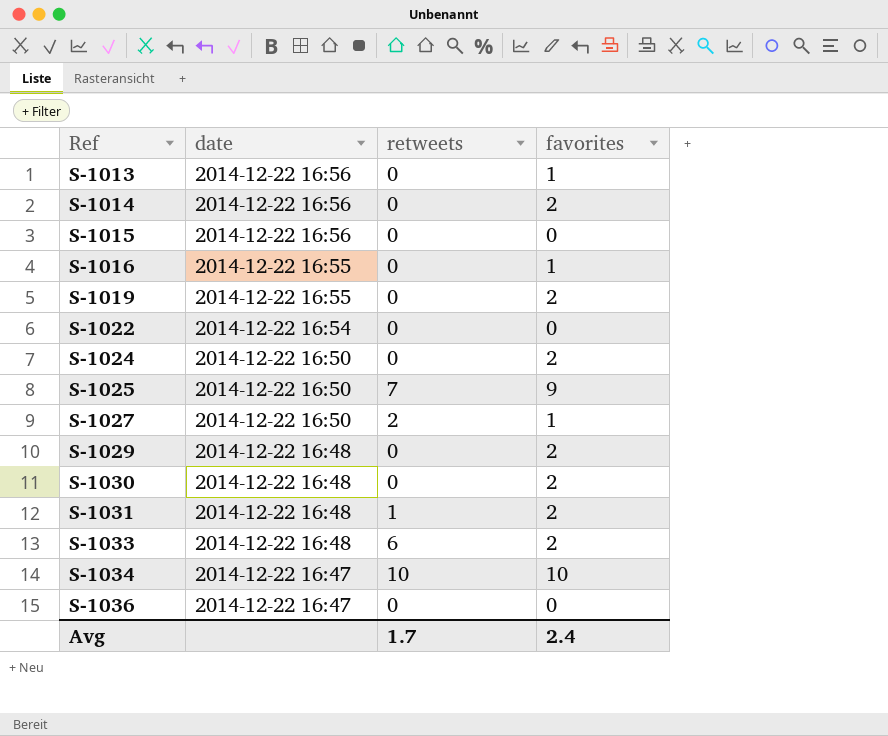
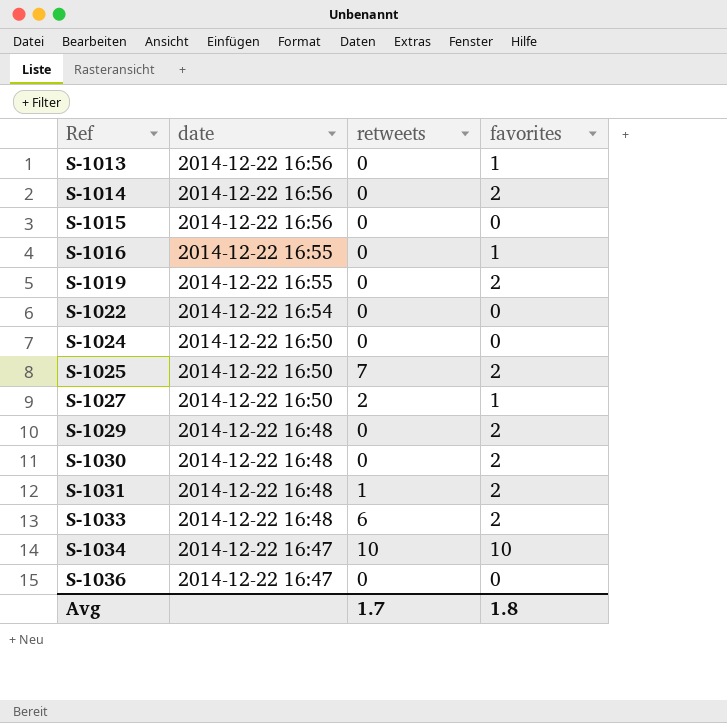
S-1024 | favorites: 2 -> 0
S-1025 | favorites: 9 -> 2
Avg | favorites: 2.4 -> 1.8

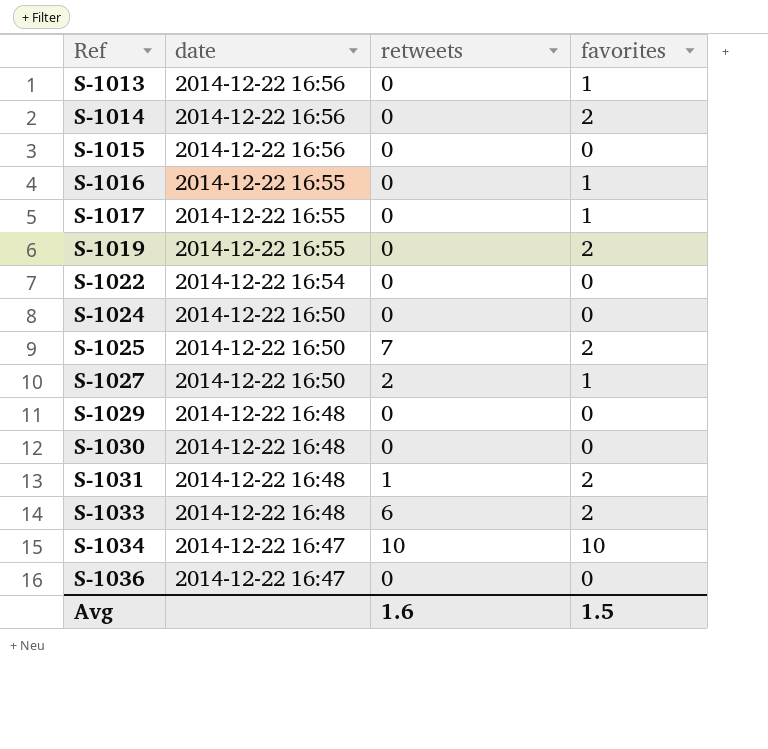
row S-1017: none -> 2014-12-22 16:55 | 0 | 1
S-1029 | favorites: 2 -> 0
S-1030 | favorites: 2 -> 0
Avg | retweets: 1.7 -> 1.6
Avg | favorites: 1.8 -> 1.5

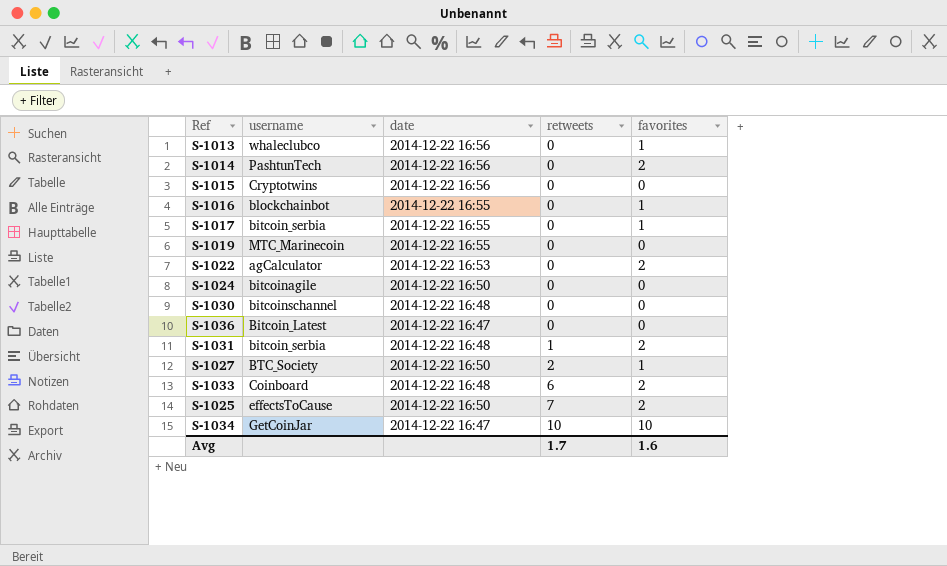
row order: Ref ascending -> retweets ascending
column username | position: none -> 2
row S-1029: 2014-12-22 16:48 | 0 | 0 -> none
S-1019 | favorites: 2 -> 0
S-1022 | date: 2014-12-22 16:54 -> 2014-12-22 16:53
S-1022 | favorites: 0 -> 2
Avg | retweets: 1.6 -> 1.7
Avg | favorites: 1.5 -> 1.6

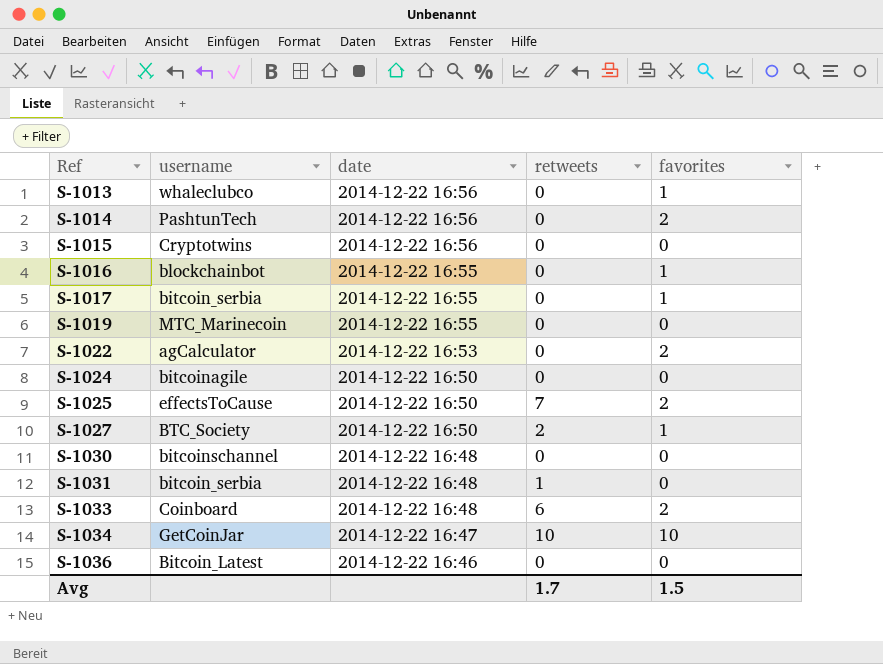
row order: retweets ascending -> Ref ascending
S-1031 | favorites: 2 -> 0
S-1036 | date: 2014-12-22 16:47 -> 2014-12-22 16:46
Avg | favorites: 1.6 -> 1.5

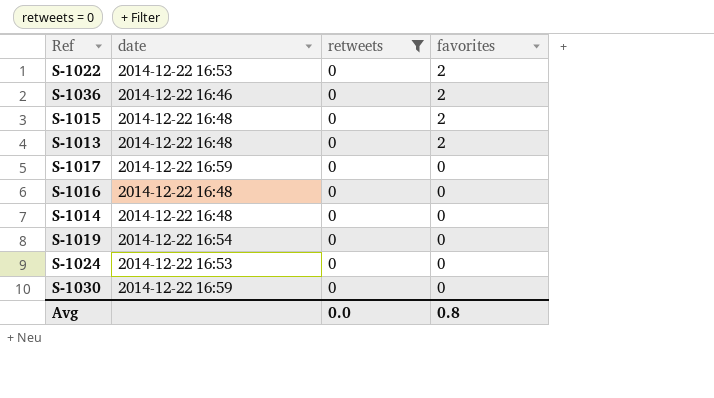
filter: none -> retweets = 0
row order: Ref ascending -> favorites descending
column username | position: 2 -> none
S-1036 | favorites: 0 -> 2
S-1015 | date: 2014-12-22 16:56 -> 2014-12-22 16:48
S-1015 | favorites: 0 -> 2
S-1013 | date: 2014-12-22 16:56 -> 2014-12-22 16:48
S-1013 | favorites: 1 -> 2
S-1017 | date: 2014-12-22 16:55 -> 2014-12-22 16:59
S-1017 | favorites: 1 -> 0
S-1016 | date: 2014-12-22 16:55 -> 2014-12-22 16:48
S-1016 | favorites: 1 -> 0
S-1014 | date: 2014-12-22 16:56 -> 2014-12-22 16:48
S-1014 | favorites: 2 -> 0
S-1019 | date: 2014-12-22 16:55 -> 2014-12-22 16:54
S-1024 | date: 2014-12-22 16:50 -> 2014-12-22 16:53
S-1030 | date: 2014-12-22 16:48 -> 2014-12-22 16:59
Avg | retweets: 1.7 -> 0.0
Avg | favorites: 1.5 -> 0.8

